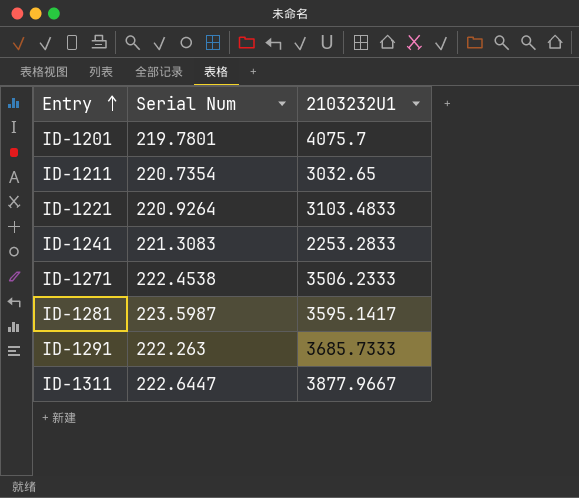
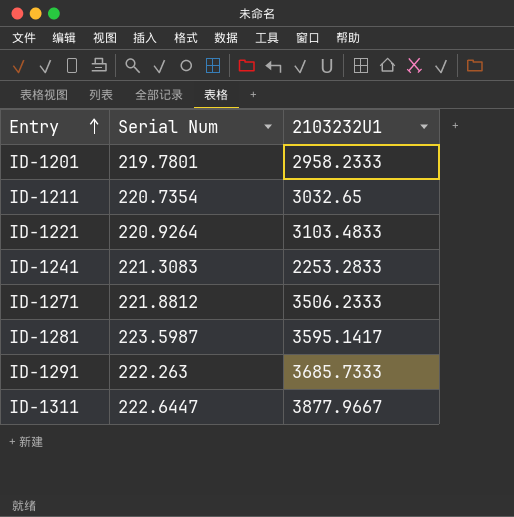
ID-1201 | 2103232U1: 4075.7 -> 2958.2333
ID-1271 | Serial Num: 222.4538 -> 221.8812

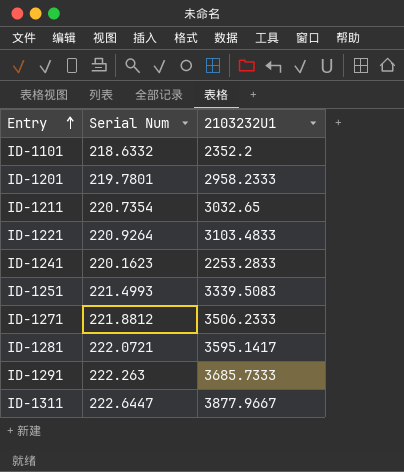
row ID-1101: none -> 218.6332 | 2352.2
ID-1241 | Serial Num: 221.3083 -> 220.1623
row ID-1251: none -> 221.4993 | 3339.5083
ID-1281 | Serial Num: 223.5987 -> 222.0721

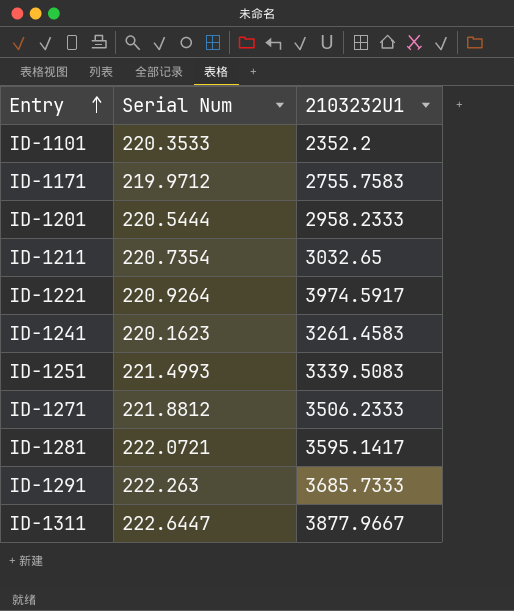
ID-1101 | Serial Num: 218.6332 -> 220.3533
row ID-1171: none -> 219.9712 | 2755.7583
ID-1201 | Serial Num: 219.7801 -> 220.5444
ID-1221 | 2103232U1: 3103.4833 -> 3974.5917
ID-1241 | 2103232U1: 2253.2833 -> 3261.4583

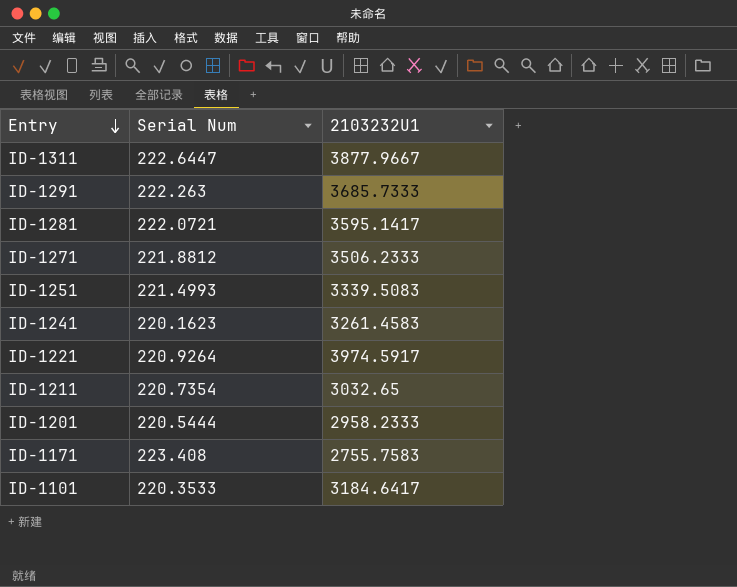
row order: Entry ascending -> Entry descending
ID-1171 | Serial Num: 219.9712 -> 223.408
ID-1101 | 2103232U1: 2352.2 -> 3184.6417

